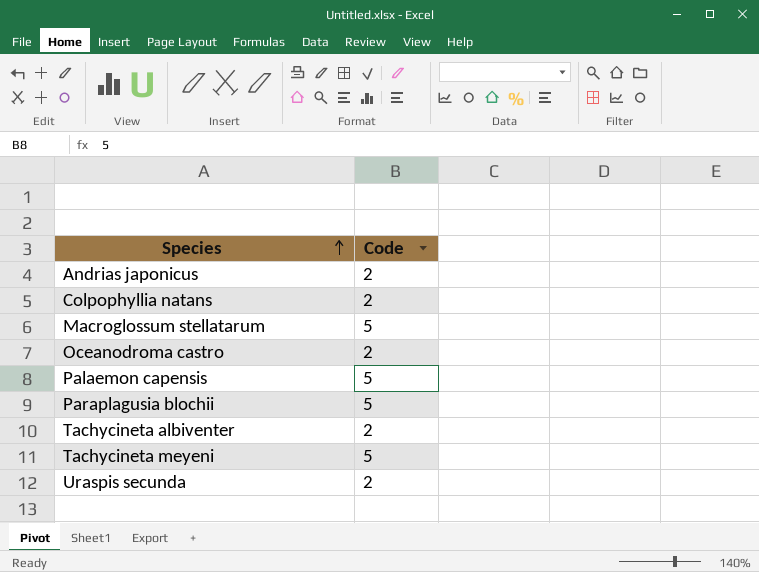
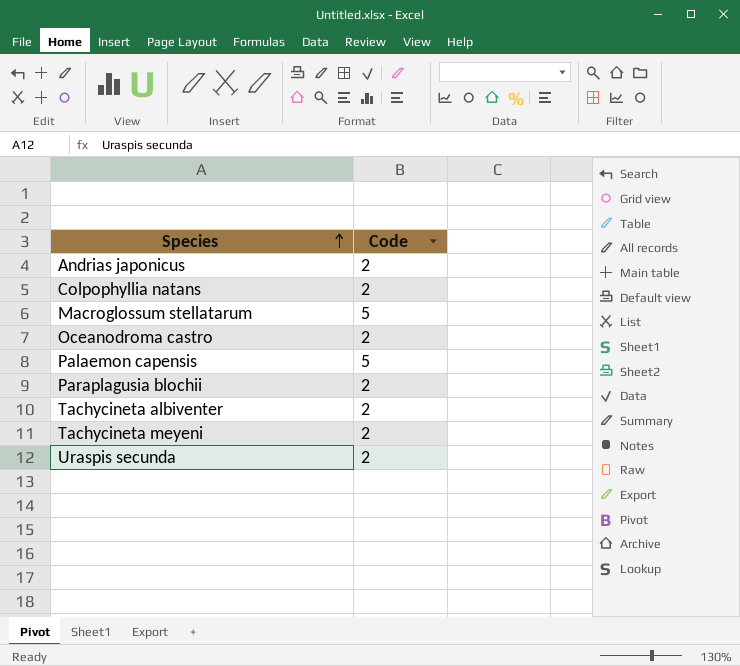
Paraplagusia blochii | Code: 5 -> 2
Tachycineta meyeni | Code: 5 -> 2

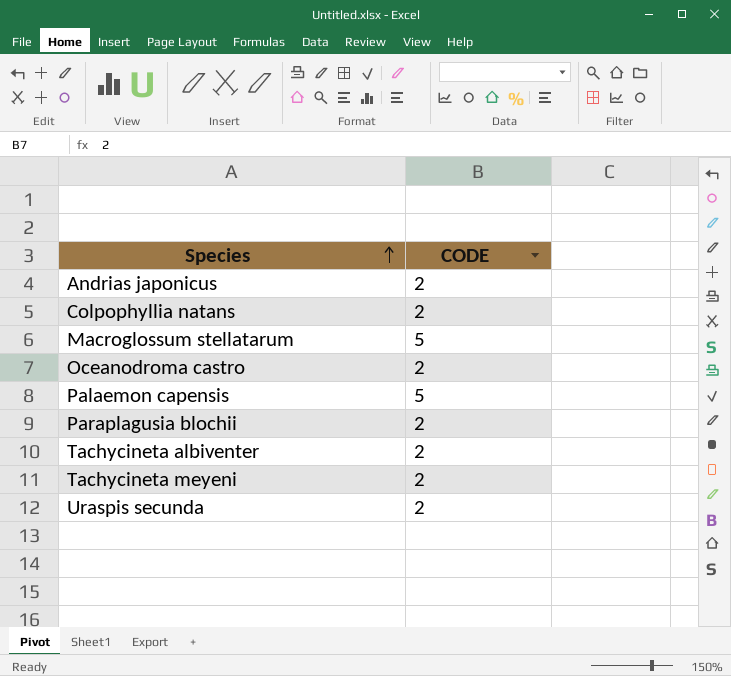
column name: Code -> CODE

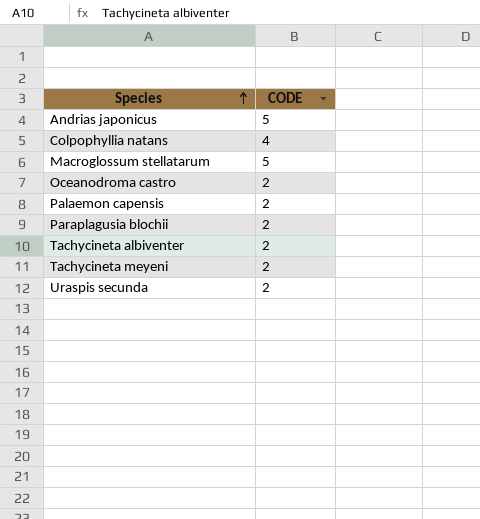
Andrias japonicus | CODE: 2 -> 5
Colpophyllia natans | CODE: 2 -> 4
Palaemon capensis | CODE: 5 -> 2

